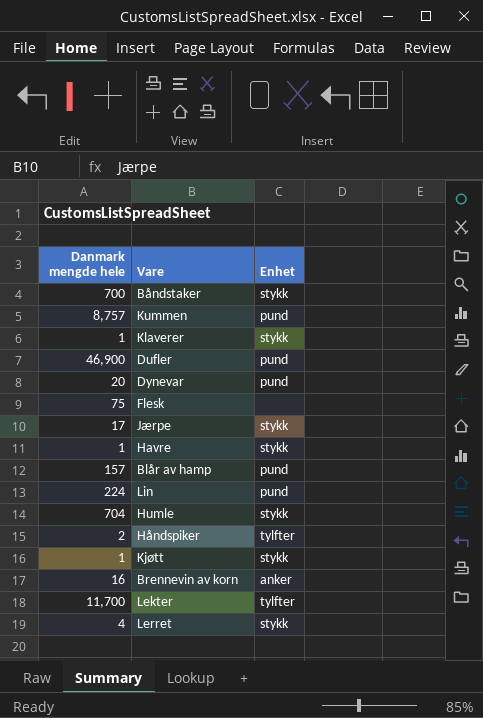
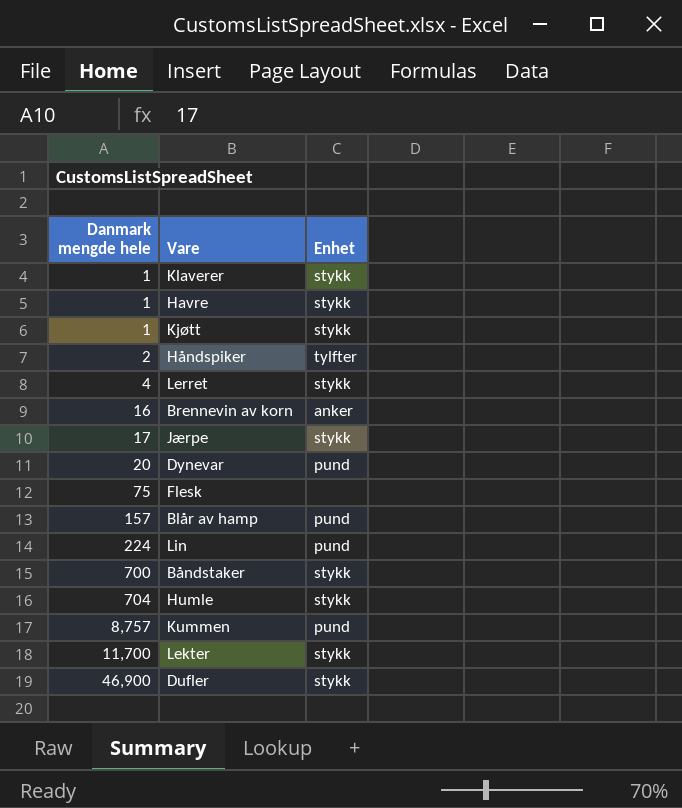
row order: none -> Danmark mengde hele ascending
Lekter | Enhet: tylfter -> stykk
Dufler | Enhet: pund -> stykk

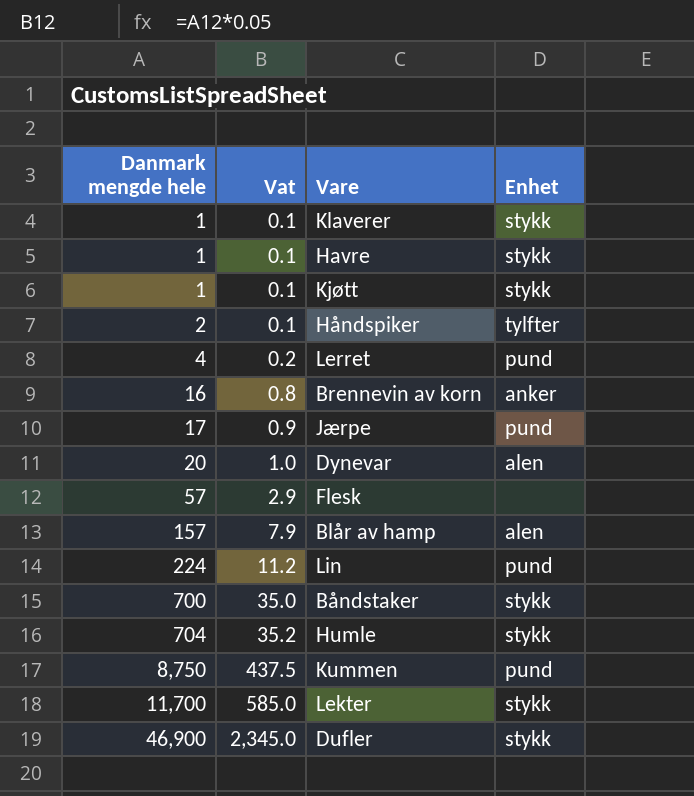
column Vat | formula: none -> [Danmark mengde hele] * 0.05
Lerret | Enhet: stykk -> pund
Jærpe | Enhet: stykk -> pund
Dynevar | Enhet: pund -> alen
Flesk | Danmark mengde hele: 75 -> 57
Blår av hamp | Enhet: pund -> alen
Kummen | Danmark mengde hele: 8,757 -> 8,750

